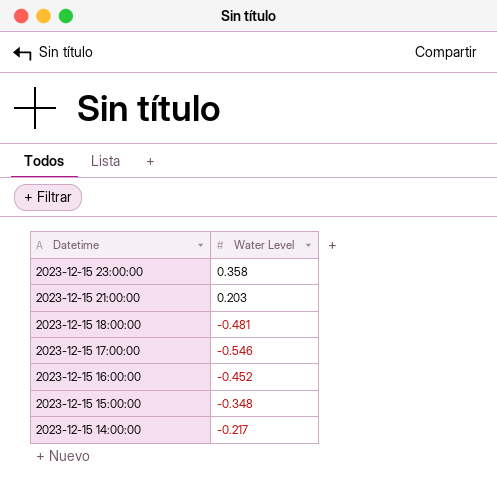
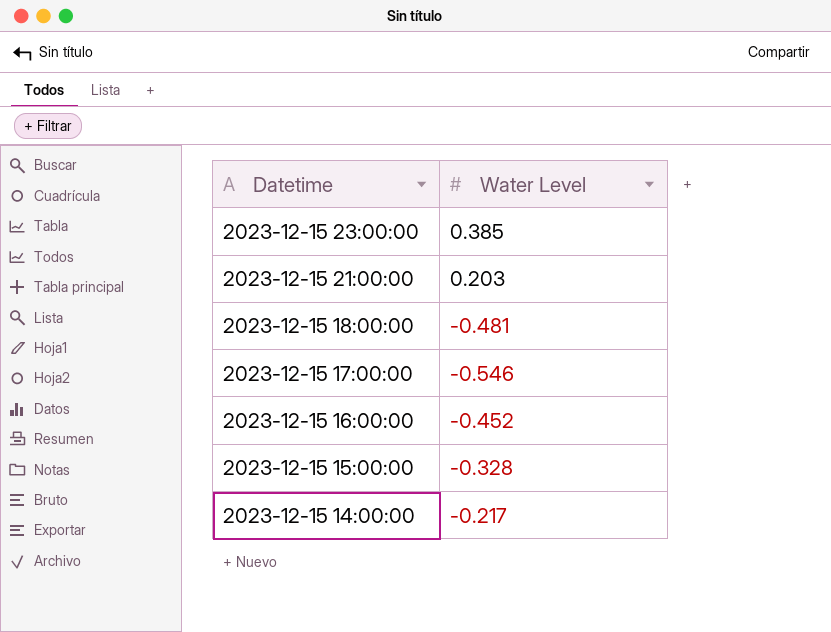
2023-12-15 23:00:00 | Water Level: 0.358 -> 0.385
2023-12-15 15:00:00 | Water Level: -0.348 -> -0.328

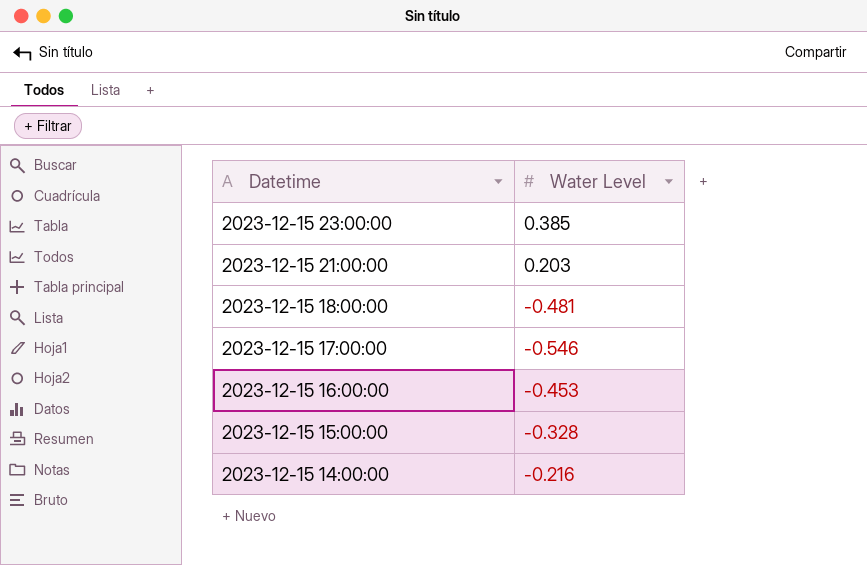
2023-12-15 16:00:00 | Water Level: -0.452 -> -0.453
2023-12-15 14:00:00 | Water Level: -0.217 -> -0.216

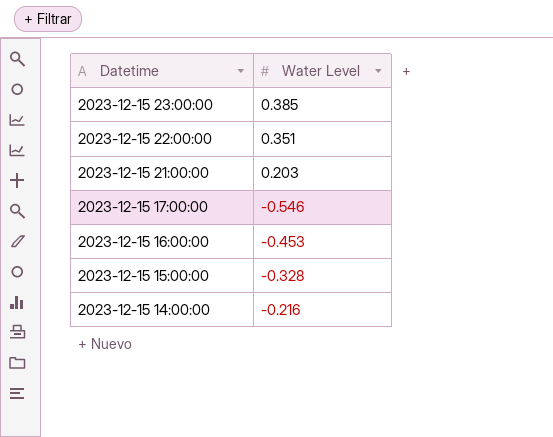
row 2023-12-15 18:00:00: -0.481 -> none
row 2023-12-15 22:00:00: none -> 0.351

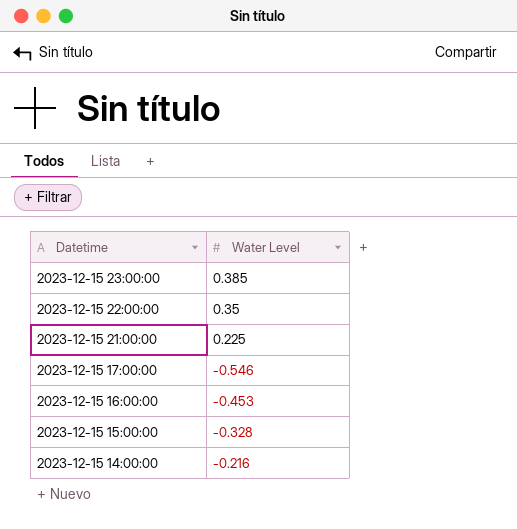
2023-12-15 22:00:00 | Water Level: 0.351 -> 0.35
2023-12-15 21:00:00 | Water Level: 0.203 -> 0.225

